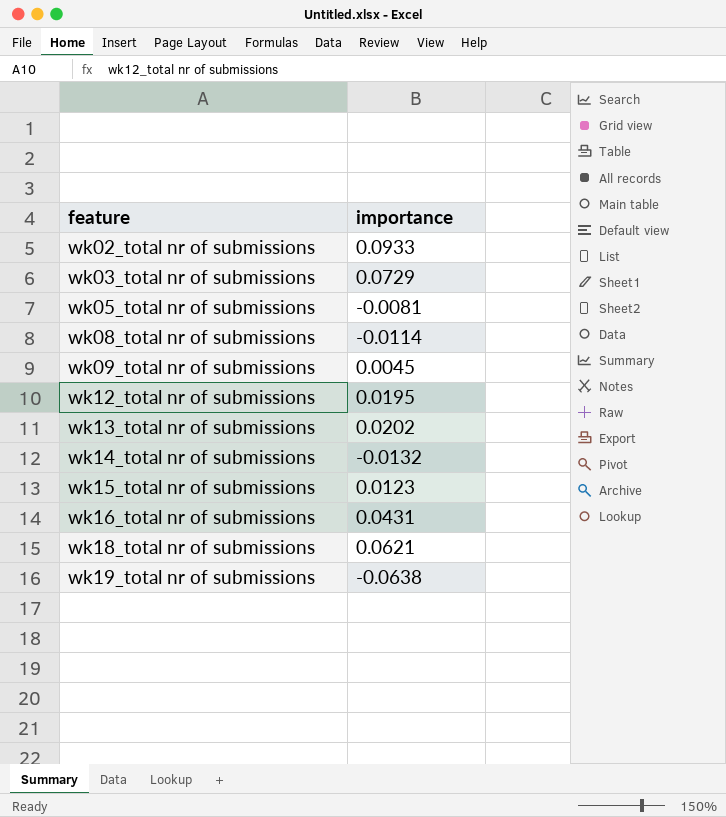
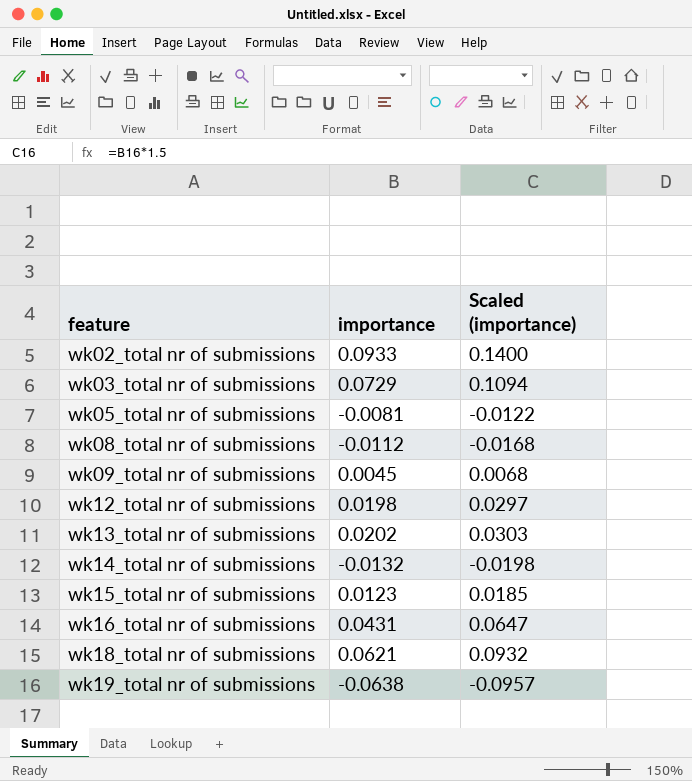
column Scaled (importance) | formula: none -> [importance] * 1.5
wk08_total nr of submissions | importance: -0.0114 -> -0.0112
wk12_total nr of submissions | importance: 0.0195 -> 0.0198

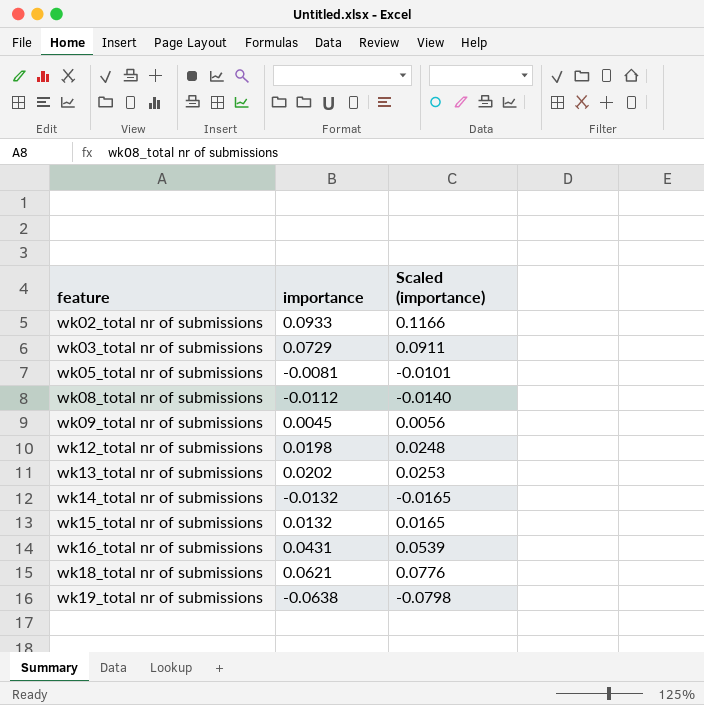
column Scaled (importance) | formula: [importance] * 1.5 -> [importance] * 1.25
wk15_total nr of submissions | importance: 0.0123 -> 0.0132

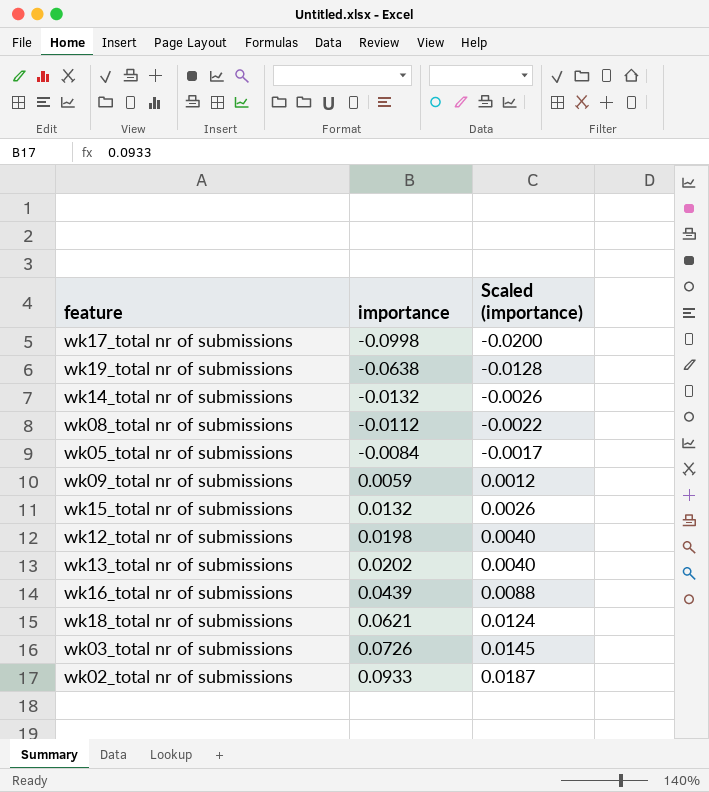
row order: feature ascending -> importance ascending
column Scaled (importance) | formula: [importance] * 1.25 -> [importance] * 0.2
row wk17_total nr of submissions: none -> -0.0998 | -0.0200
wk05_total nr of submissions | importance: -0.0081 -> -0.0084
wk09_total nr of submissions | importance: 0.0045 -> 0.0059
wk16_total nr of submissions | importance: 0.0431 -> 0.0439
wk03_total nr of submissions | importance: 0.0729 -> 0.0726

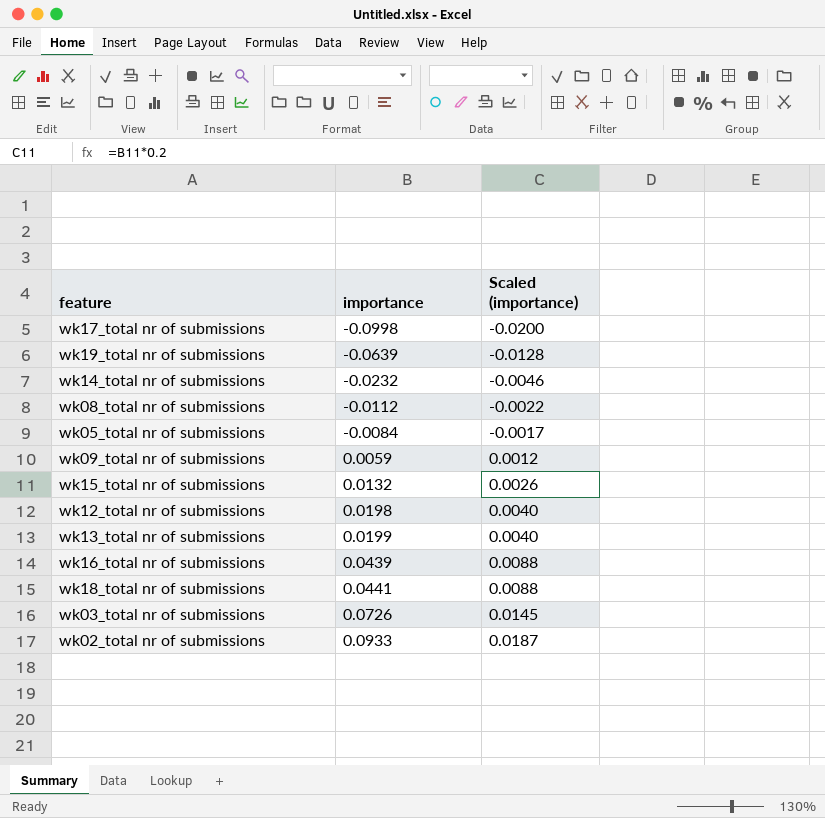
wk19_total nr of submissions | importance: -0.0638 -> -0.0639
wk14_total nr of submissions | importance: -0.0132 -> -0.0232
wk14_total nr of submissions | Scaled (importance): -0.0026 -> -0.0046
wk13_total nr of submissions | importance: 0.0202 -> 0.0199
wk18_total nr of submissions | importance: 0.0621 -> 0.0441
wk18_total nr of submissions | Scaled (importance): 0.0124 -> 0.0088

